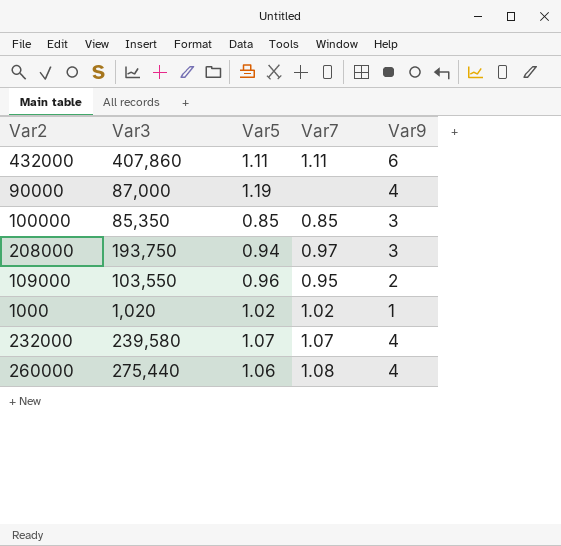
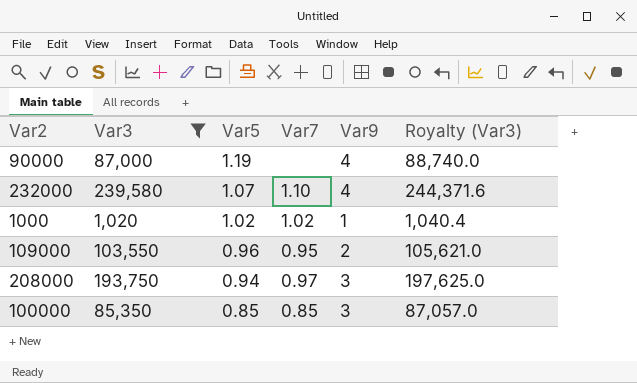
filter: none -> Var3 <= 239,580
row order: none -> Var5 descending
column Royalty (Var3) | formula: none -> [Var3] * 1.02
232000 | Var7: 1.07 -> 1.10

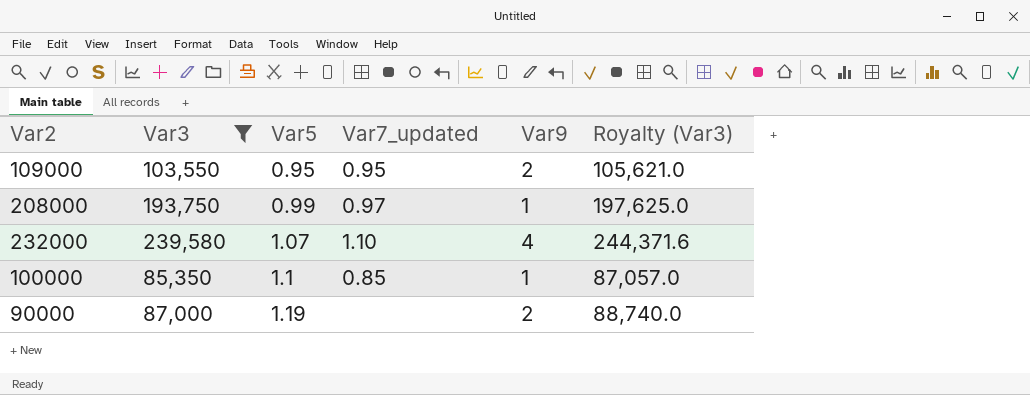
row order: Var5 descending -> Var5 ascending
column name: Var7 -> Var7_updated
row 1000: 1,020 | 1.02 | 1.02 | 1 | 1,040.4 -> none
109000 | Var5: 0.96 -> 0.95
208000 | Var5: 0.94 -> 0.99
208000 | Var9: 3 -> 1
100000 | Var5: 0.85 -> 1.1
100000 | Var9: 3 -> 1
90000 | Var9: 4 -> 2

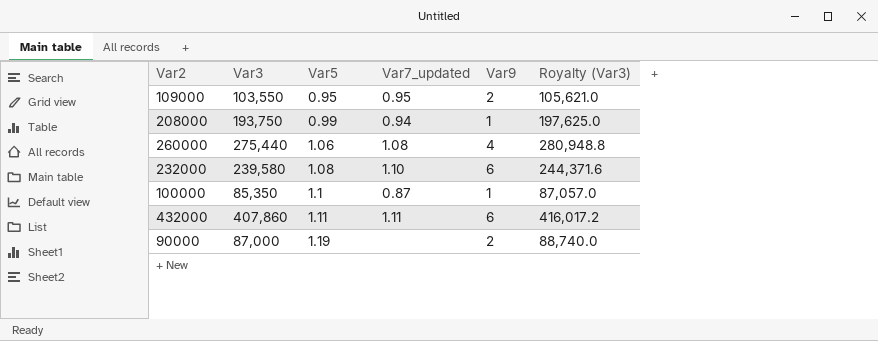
filter: Var3 <= 239,580 -> none
208000 | Var7_updated: 0.97 -> 0.94
232000 | Var5: 1.07 -> 1.08
232000 | Var9: 4 -> 6
100000 | Var7_updated: 0.85 -> 0.87

